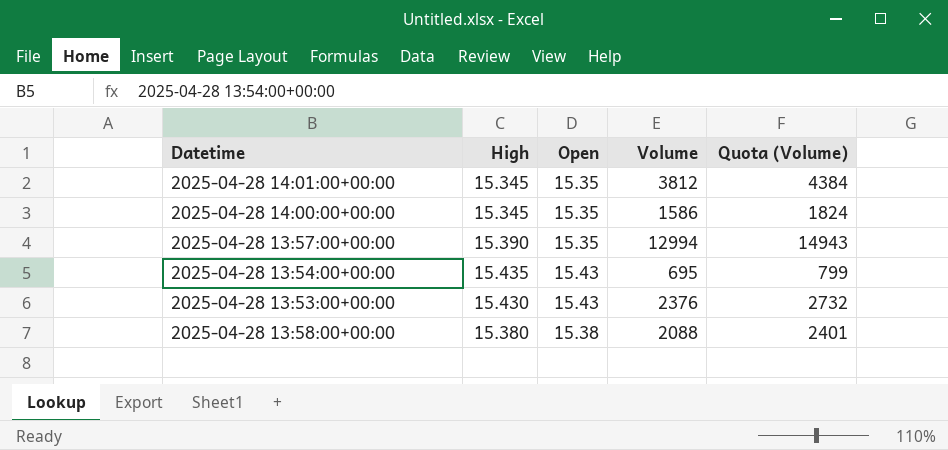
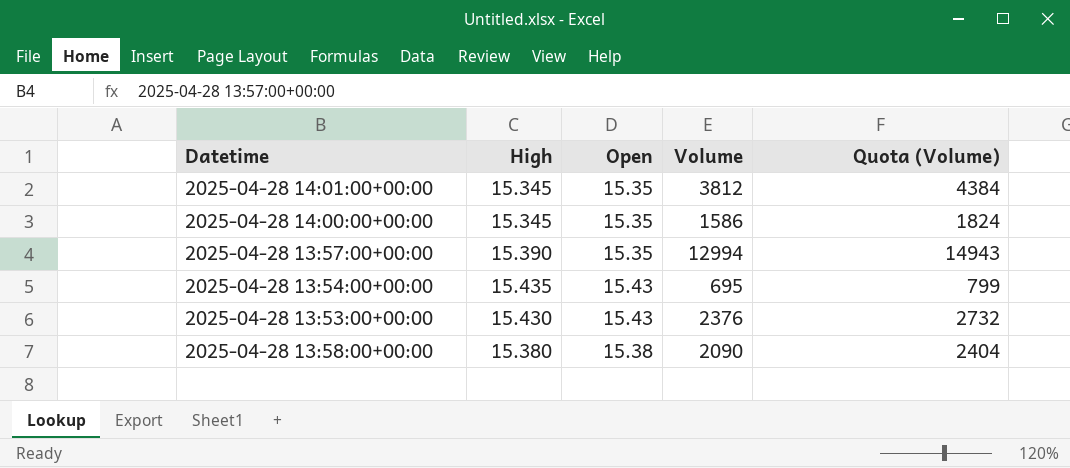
2025-04-28 13:58:00+00:00 | Volume: 2088 -> 2090
2025-04-28 13:58:00+00:00 | Quota (Volume): 2401 -> 2404

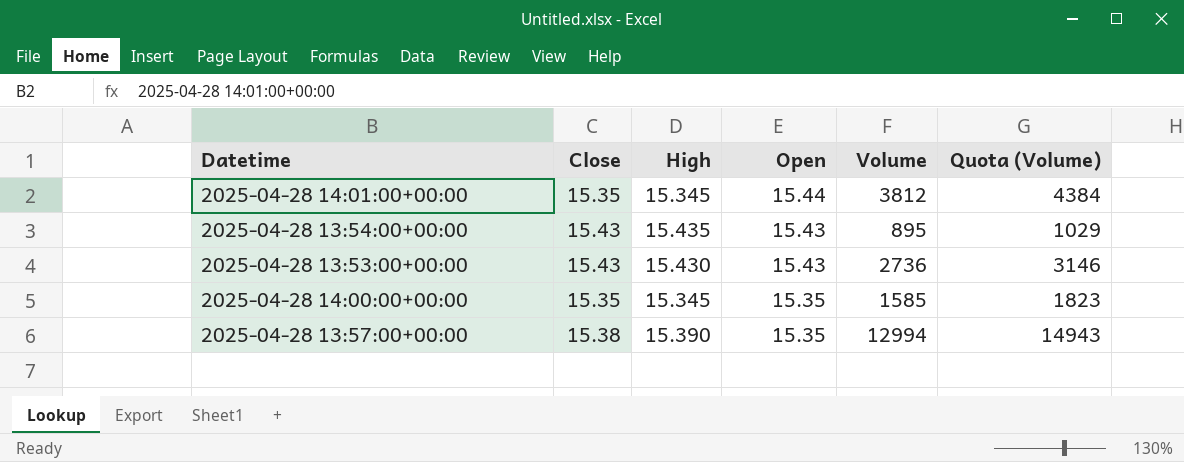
row order: none -> Open descending
column Close | position: none -> 2
row 2025-04-28 13:58:00+00:00: 15.380 | 15.38 | 2090 | 2404 -> none
2025-04-28 14:01:00+00:00 | Open: 15.35 -> 15.44
2025-04-28 13:54:00+00:00 | Volume: 695 -> 895
2025-04-28 13:54:00+00:00 | Quota (Volume): 799 -> 1029
2025-04-28 13:53:00+00:00 | Volume: 2376 -> 2736
2025-04-28 13:53:00+00:00 | Quota (Volume): 2732 -> 3146
2025-04-28 14:00:00+00:00 | Volume: 1586 -> 1585
2025-04-28 14:00:00+00:00 | Quota (Volume): 1824 -> 1823

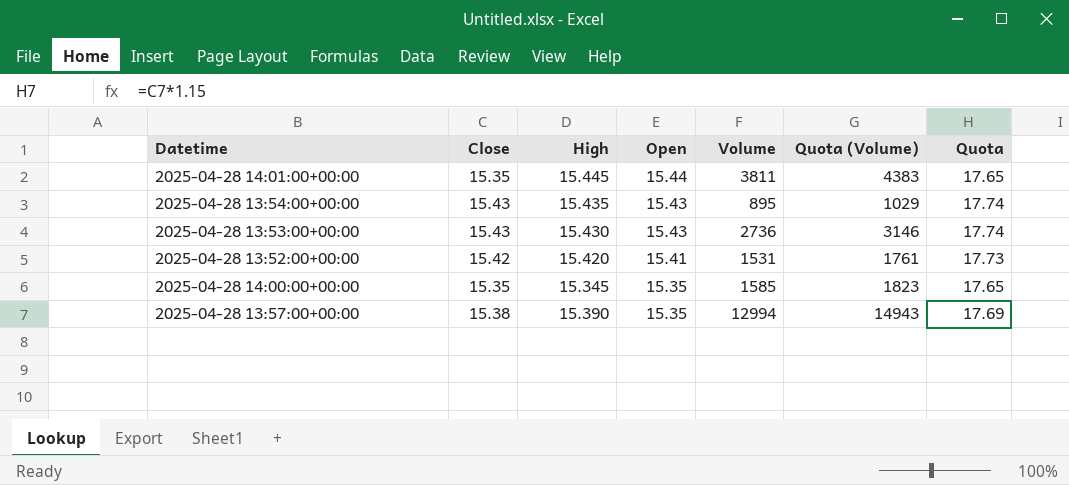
column Quota | formula: none -> [Close] * 1.15
2025-04-28 14:01:00+00:00 | High: 15.345 -> 15.445
2025-04-28 14:01:00+00:00 | Volume: 3812 -> 3811
2025-04-28 14:01:00+00:00 | Quota (Volume): 4384 -> 4383
row 2025-04-28 13:52:00+00:00: none -> 15.42 | 15.420 | 15.41 | 1531 | 1761 | 17.73

